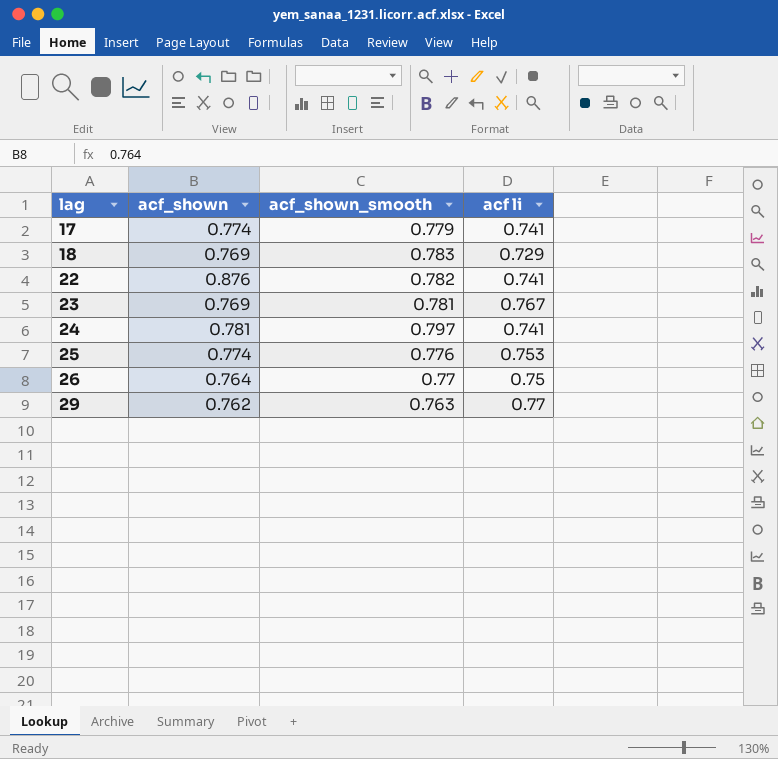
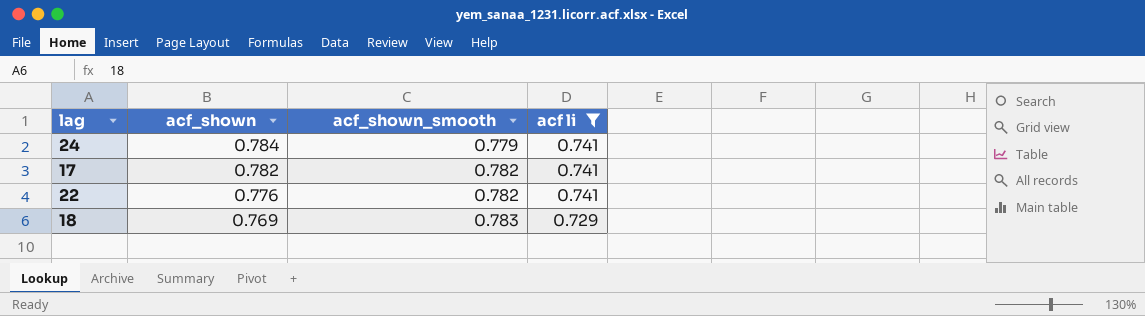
filter: none -> acf li <= 0.741
row order: lag ascending -> acf_shown descending
24 | acf_shown: 0.781 -> 0.784
24 | acf_shown_smooth: 0.797 -> 0.779
17 | acf_shown: 0.774 -> 0.782
17 | acf_shown_smooth: 0.779 -> 0.782
22 | acf_shown: 0.876 -> 0.776

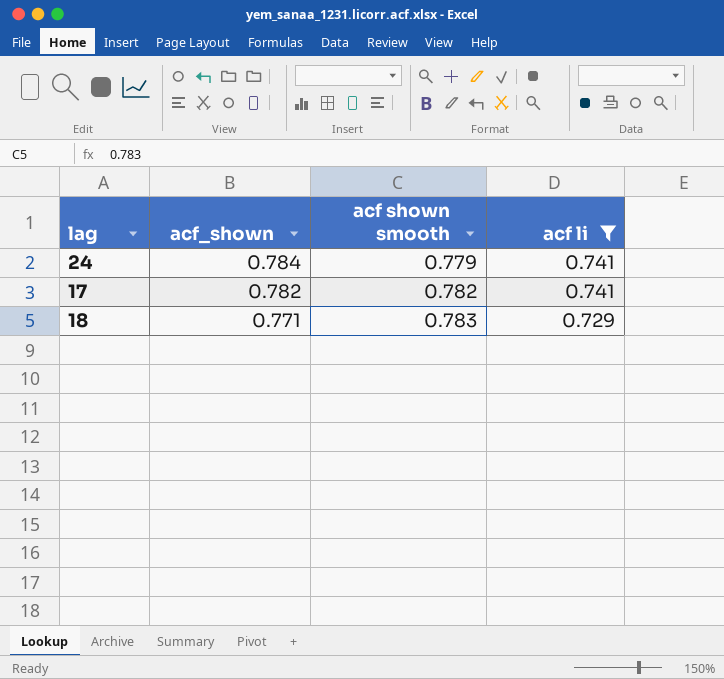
column name: acf_shown_smooth -> acf shown smooth
row 22: 0.776 | 0.782 | 0.741 -> none
18 | acf_shown: 0.769 -> 0.771

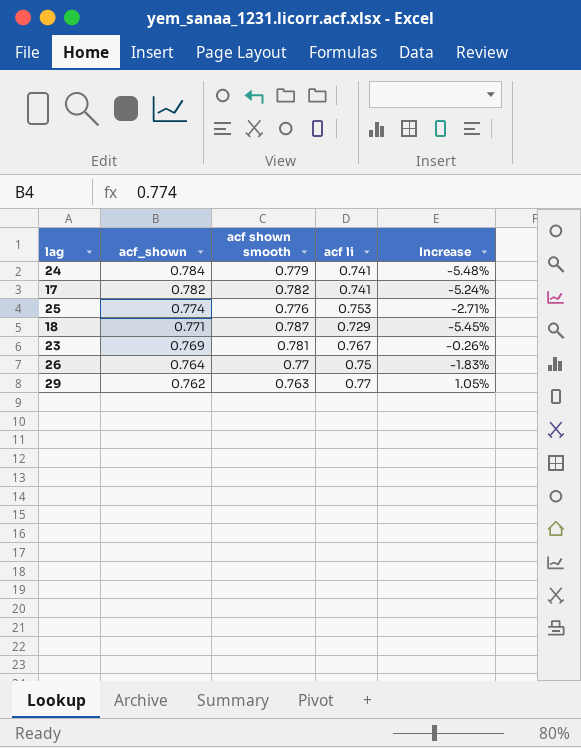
filter: acf li <= 0.741 -> none
column Increase | formula: none -> ([acf li] - [acf_shown]) / [acf_shown]
18 | acf shown smooth: 0.783 -> 0.787

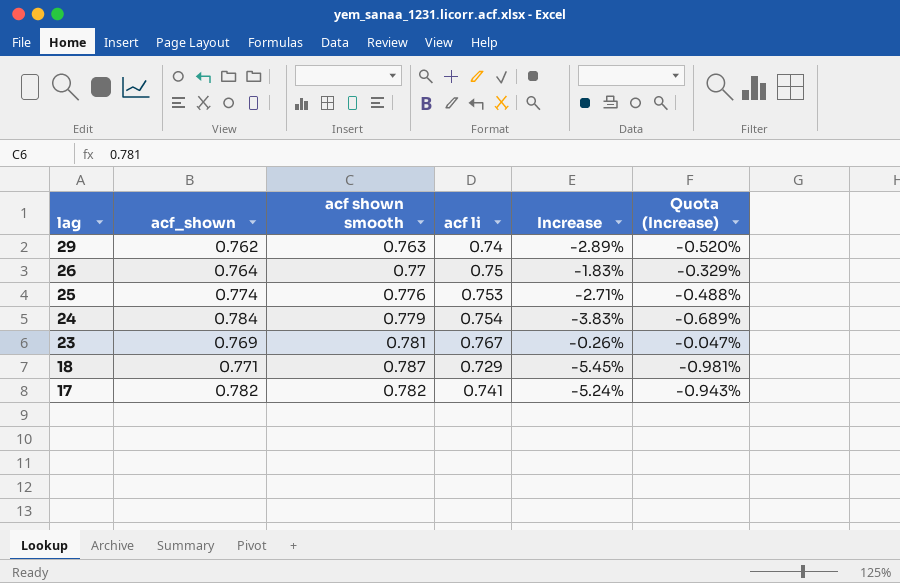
row order: acf_shown descending -> lag descending
column Quota (Increase) | formula: none -> [Increase] * 0.18
29 | acf li: 0.77 -> 0.74
29 | Increase: 1.05% -> -2.89%
24 | acf li: 0.741 -> 0.754
24 | Increase: -5.48% -> -3.83%

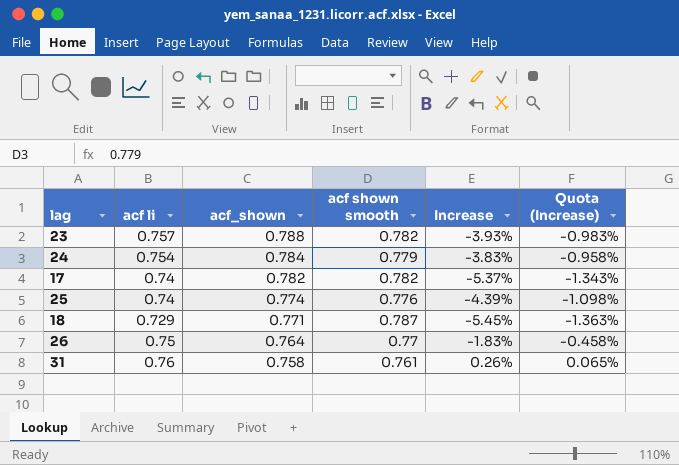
row order: lag descending -> acf_shown descending
column acf li | position: 4 -> 2
column Quota (Increase) | formula: [Increase] * 0.18 -> [Increase] * 0.25
row 29: 0.762 | 0.763 | 0.74 | -2.89% | -0.520% -> none
23 | acf li: 0.767 -> 0.757
23 | acf_shown: 0.769 -> 0.788
23 | acf shown smooth: 0.781 -> 0.782
23 | Increase: -0.26% -> -3.93%
17 | acf li: 0.741 -> 0.74
17 | Increase: -5.24% -> -5.37%
25 | acf li: 0.753 -> 0.74
25 | Increase: -2.71% -> -4.39%
row 31: none -> 0.76 | 0.758 | 0.761 | 0.26% | 0.065%

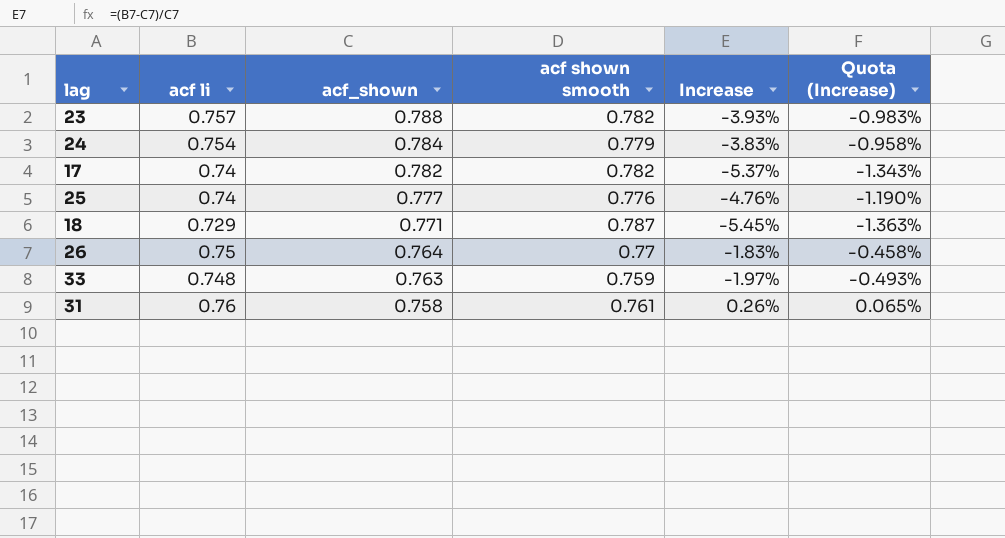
25 | acf_shown: 0.774 -> 0.777
25 | Increase: -4.39% -> -4.76%
25 | Quota (Increase): -1.098% -> -1.190%
row 33: none -> 0.748 | 0.763 | 0.759 | -1.97% | -0.493%

